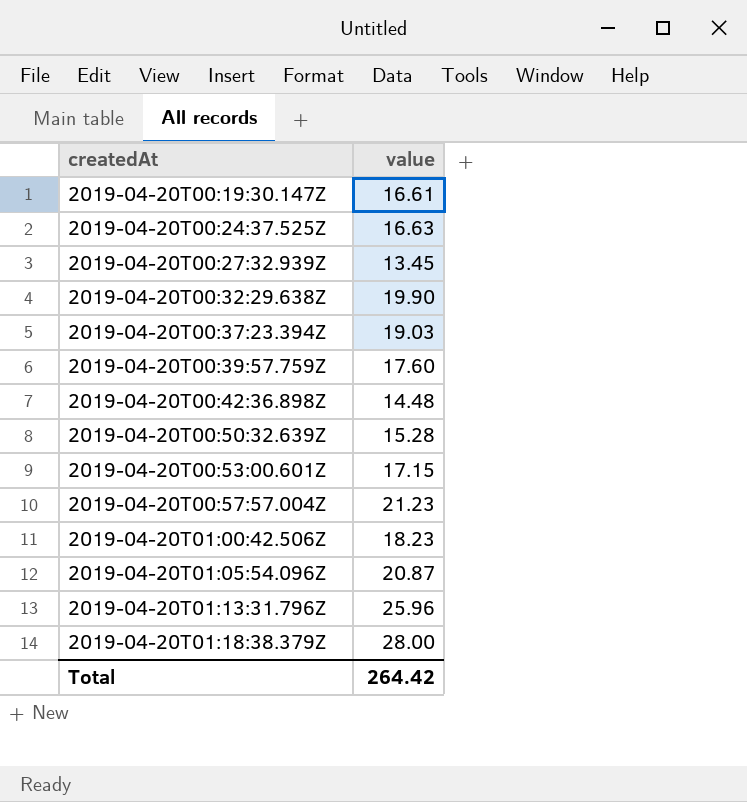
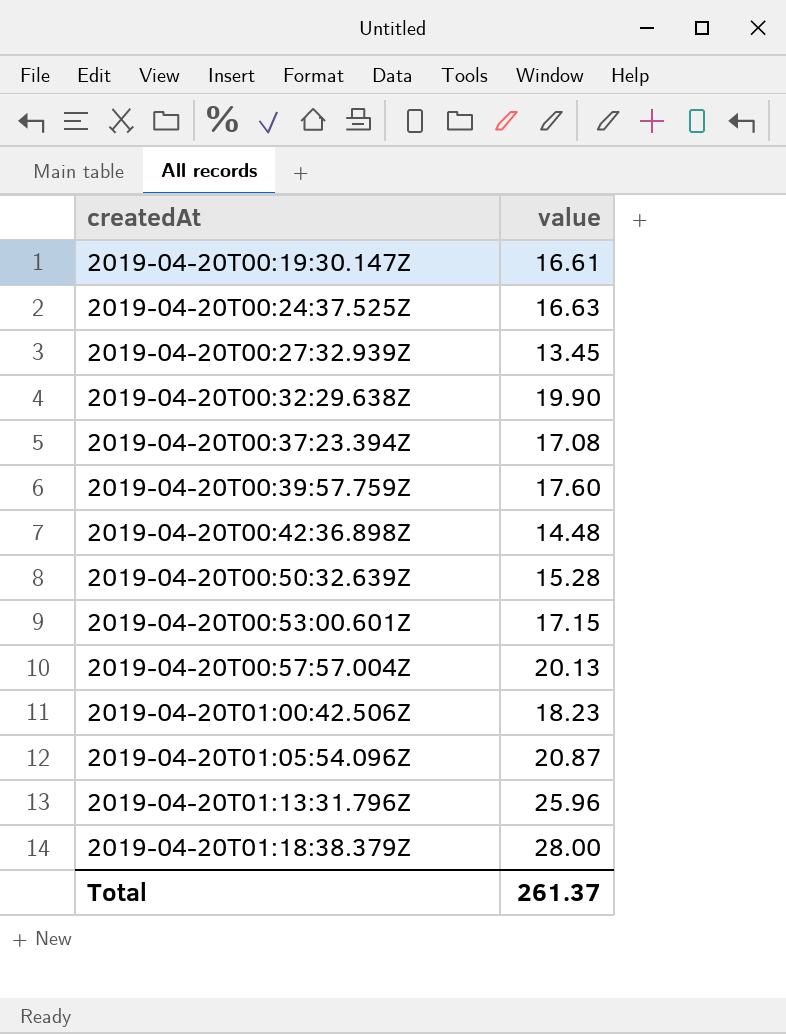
2019-04-20T00:37:23.394Z | value: 19.03 -> 17.08
2019-04-20T00:57:57.004Z | value: 21.23 -> 20.13
Total | value: 264.42 -> 261.37

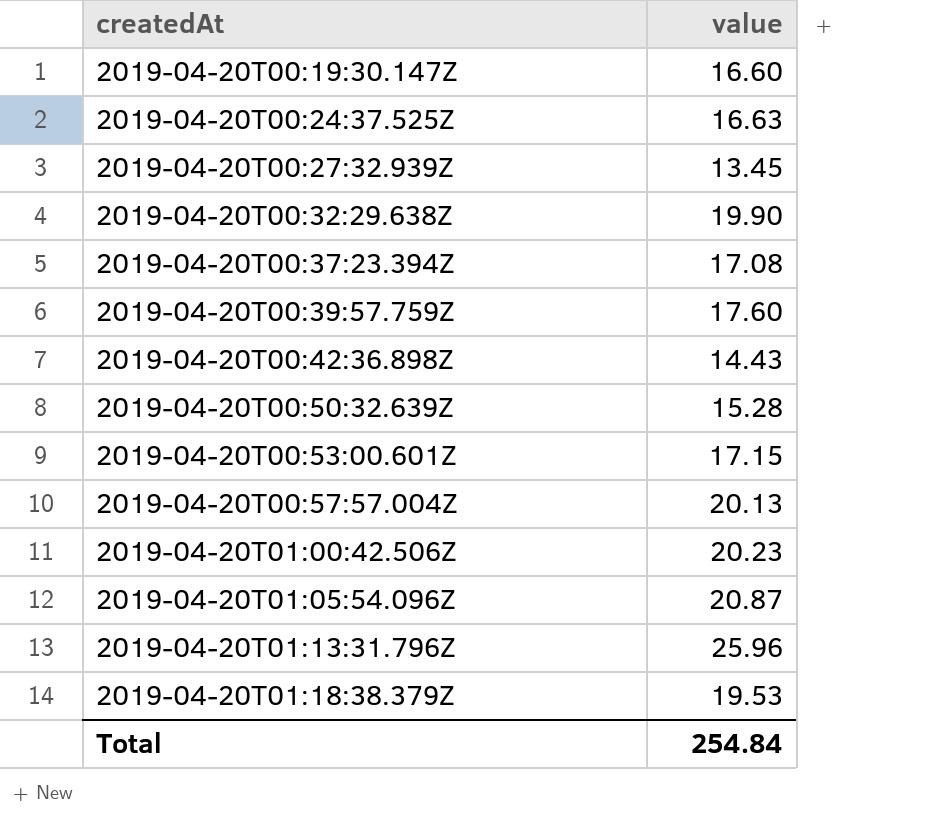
2019-04-20T00:19:30.147Z | value: 16.61 -> 16.60
2019-04-20T00:42:36.898Z | value: 14.48 -> 14.43
2019-04-20T01:00:42.506Z | value: 18.23 -> 20.23
2019-04-20T01:18:38.379Z | value: 28.00 -> 19.53
Total | value: 261.37 -> 254.84

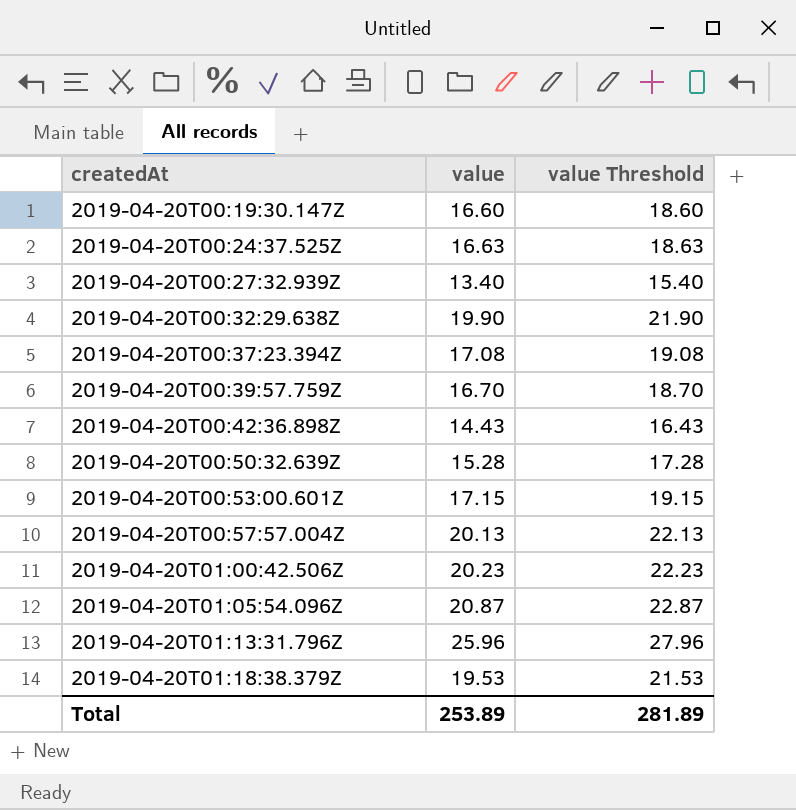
column value Threshold | formula: none -> [value] + 2
2019-04-20T00:27:32.939Z | value: 13.45 -> 13.40
2019-04-20T00:39:57.759Z | value: 17.60 -> 16.70
Total | value: 254.84 -> 253.89

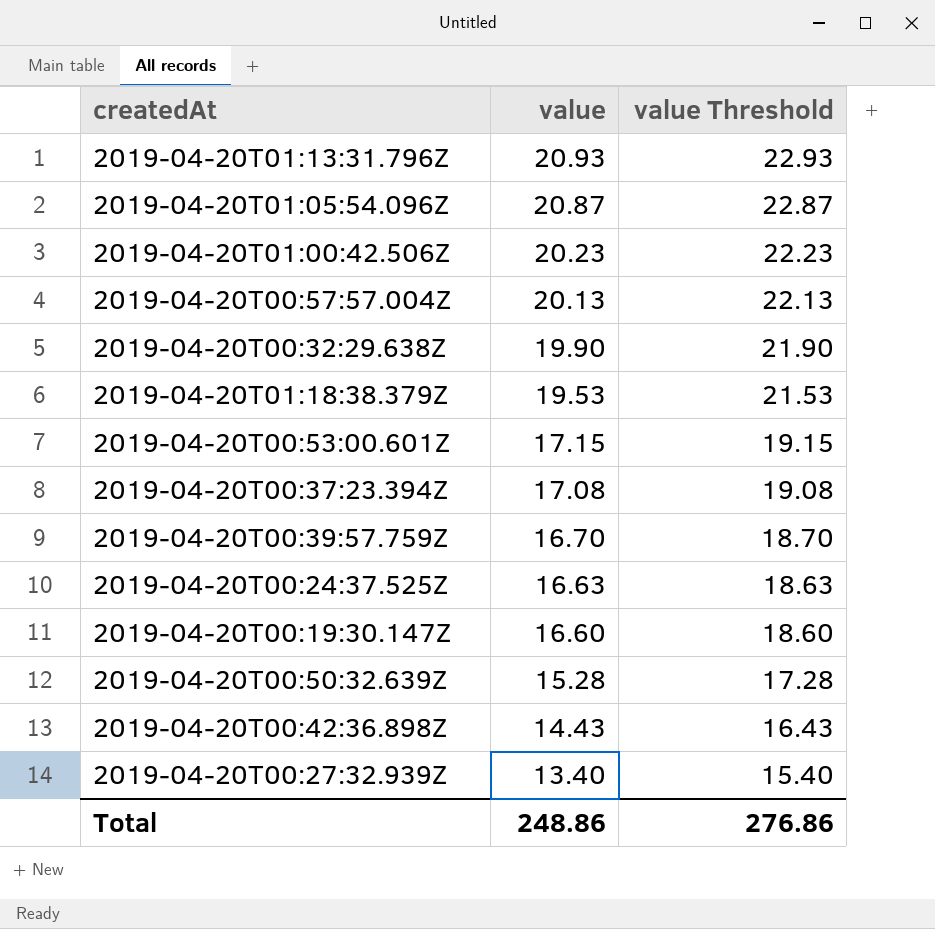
row order: createdAt ascending -> value descending
2019-04-20T01:13:31.796Z | value: 25.96 -> 20.93
2019-04-20T01:13:31.796Z | value Threshold: 27.96 -> 22.93
Total | value: 253.89 -> 248.86
Total | value Threshold: 281.89 -> 276.86

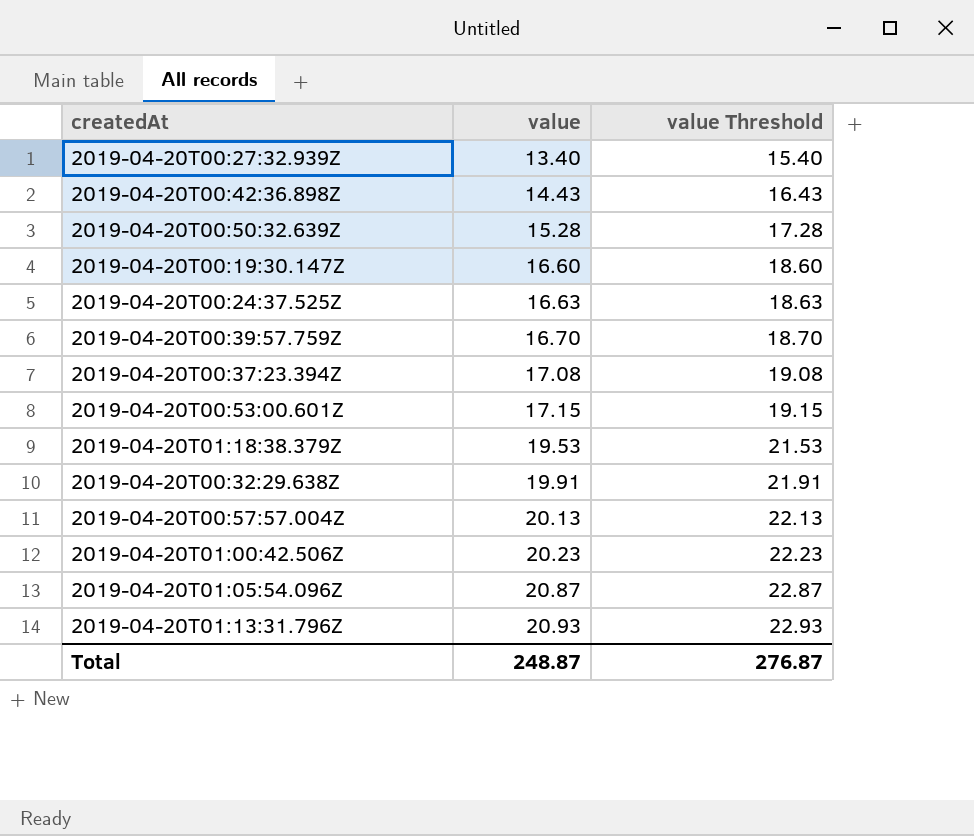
row order: value descending -> value ascending
2019-04-20T00:32:29.638Z | value: 19.90 -> 19.91
2019-04-20T00:32:29.638Z | value Threshold: 21.90 -> 21.91
Total | value: 248.86 -> 248.87
Total | value Threshold: 276.86 -> 276.87

